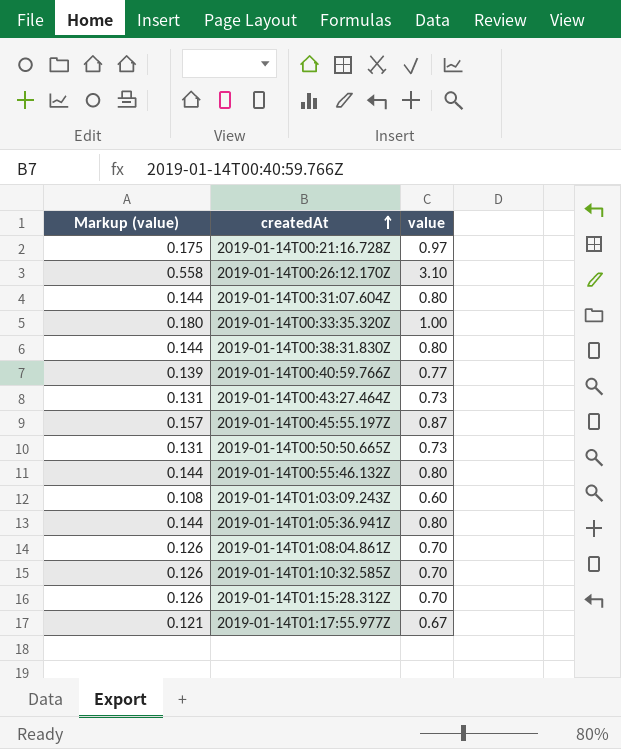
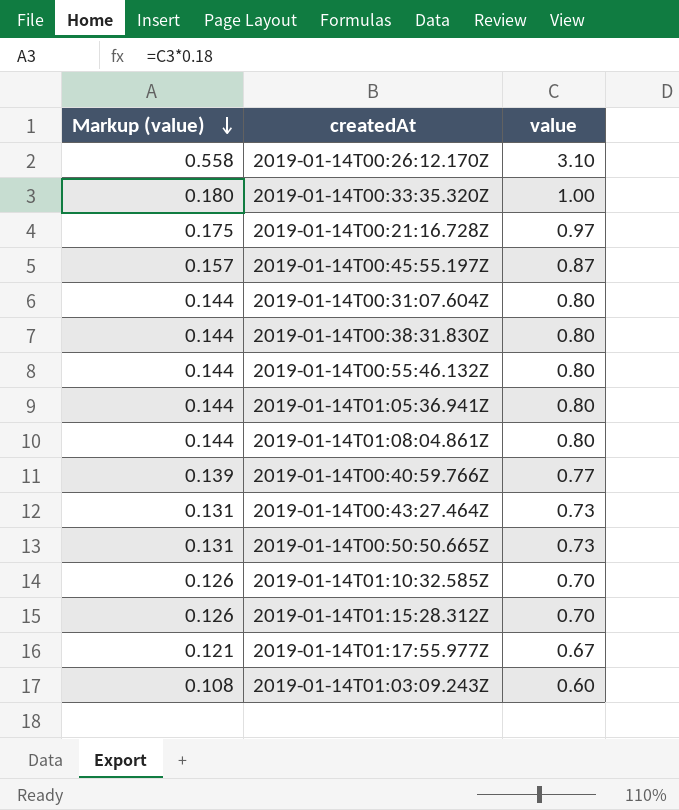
row order: createdAt ascending -> Markup (value) descending
2019-01-14T01:08:04.861Z | Markup (value): 0.126 -> 0.144
2019-01-14T01:08:04.861Z | value: 0.70 -> 0.80

